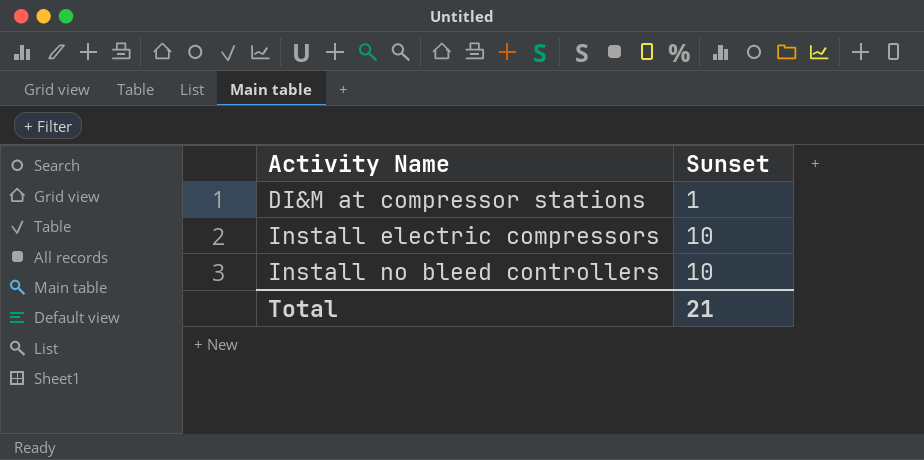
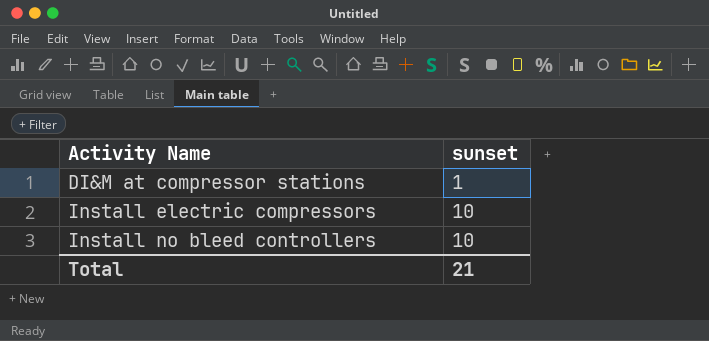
column name: Sunset -> sunset

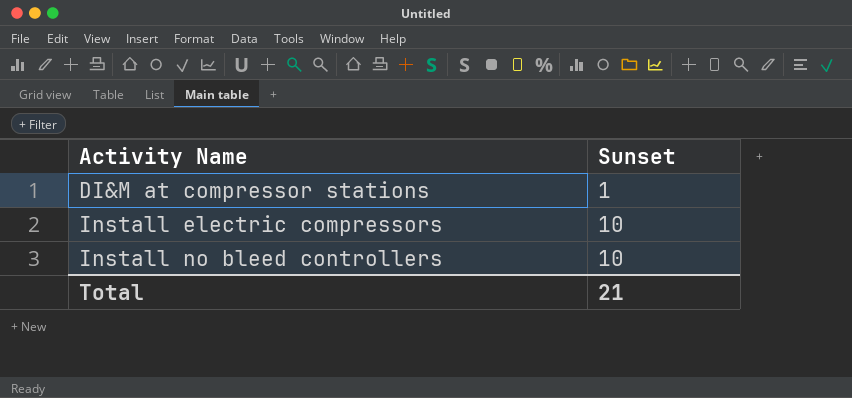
column name: sunset -> Sunset

